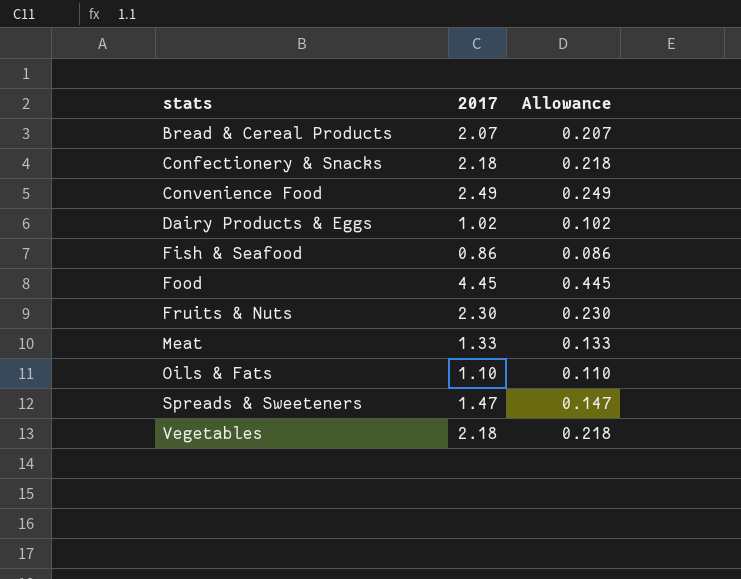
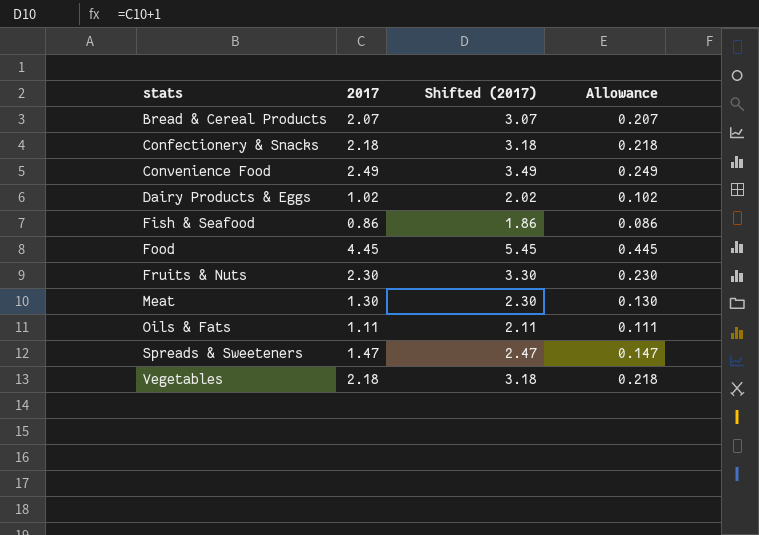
column Shifted (2017) | formula: none -> [2017] + 1
Meat | 2017: 1.33 -> 1.30
Meat | Allowance: 0.133 -> 0.130
Oils & Fats | 2017: 1.10 -> 1.11
Oils & Fats | Allowance: 0.110 -> 0.111

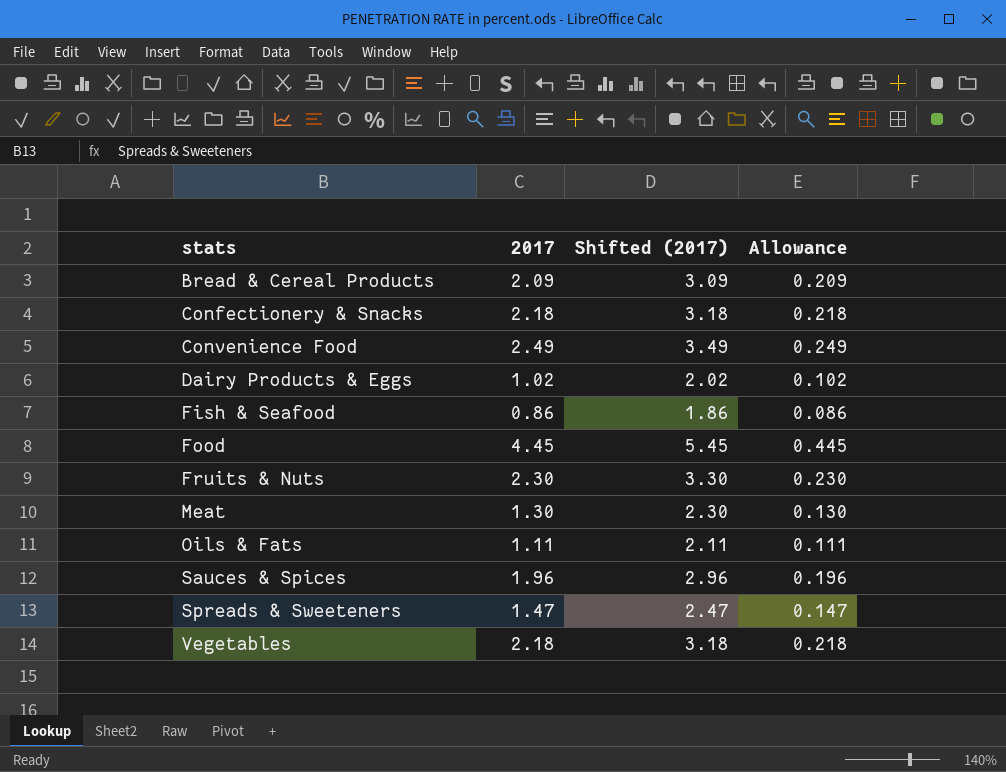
Bread & Cereal Products | 2017: 2.07 -> 2.09
Bread & Cereal Products | Shifted (2017): 3.07 -> 3.09
Bread & Cereal Products | Allowance: 0.207 -> 0.209
row Sauces & Spices: none -> 1.96 | 2.96 | 0.196

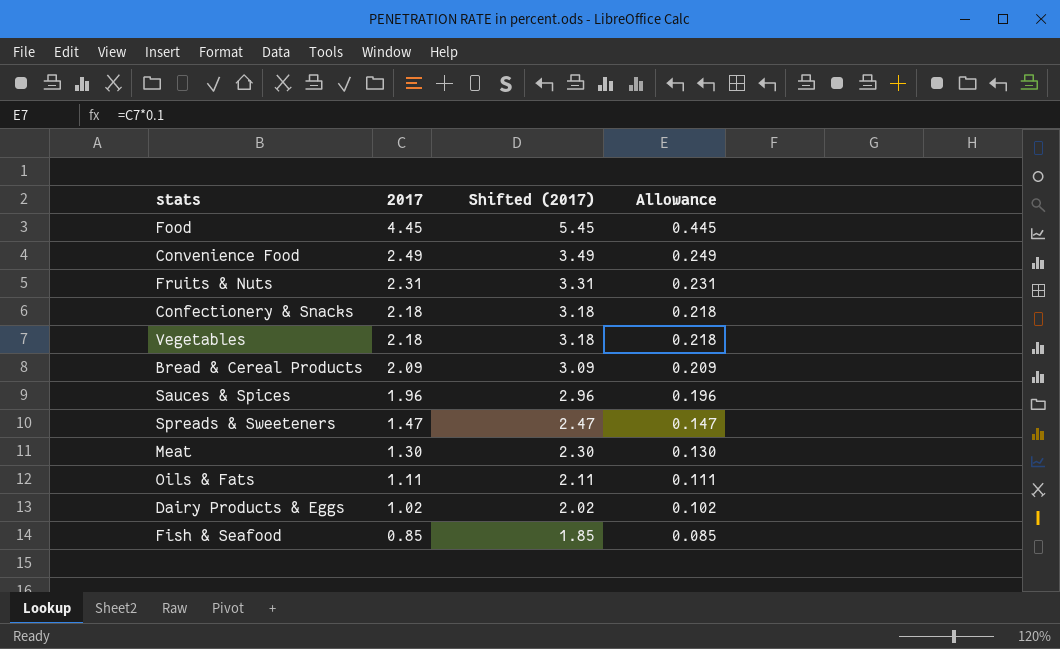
row order: stats ascending -> 2017 descending
Fruits & Nuts | 2017: 2.30 -> 2.31
Fruits & Nuts | Shifted (2017): 3.30 -> 3.31
Fruits & Nuts | Allowance: 0.230 -> 0.231
Fish & Seafood | 2017: 0.86 -> 0.85
Fish & Seafood | Shifted (2017): 1.86 -> 1.85
Fish & Seafood | Allowance: 0.086 -> 0.085

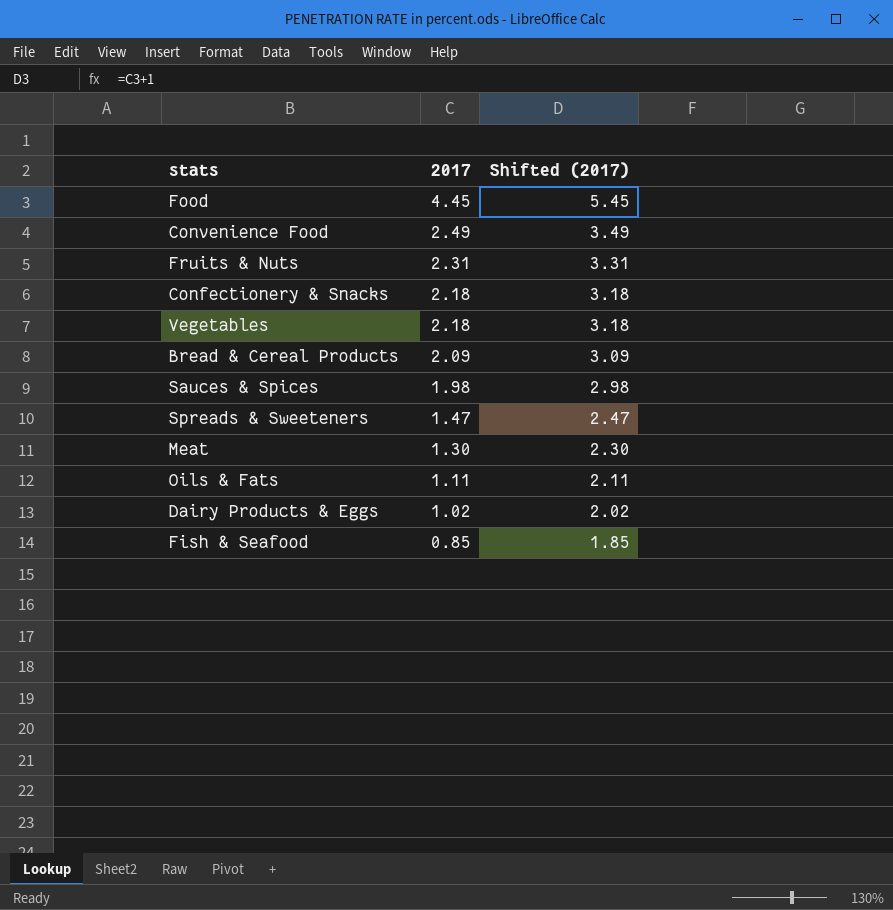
column Allowance | formula: [2017] * 0.1 -> none
Sauces & Spices | 2017: 1.96 -> 1.98
Sauces & Spices | Shifted (2017): 2.96 -> 2.98

